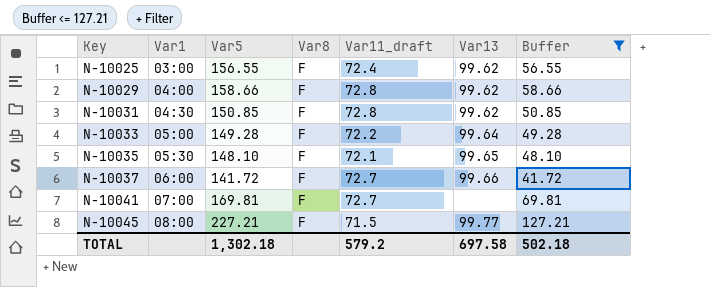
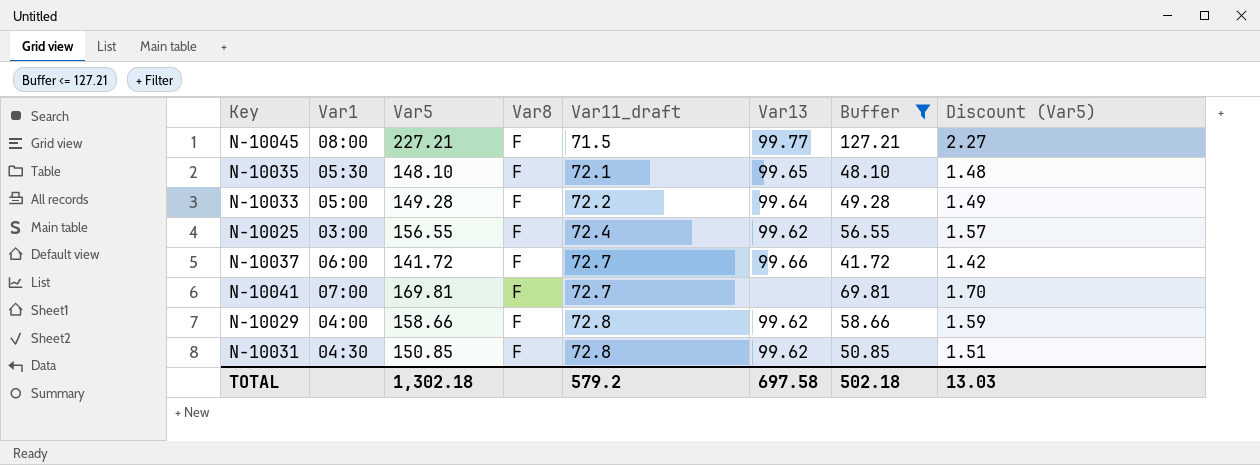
row order: Key ascending -> Var11_draft ascending
column Discount (Var5) | formula: none -> [Var5] * 0.01

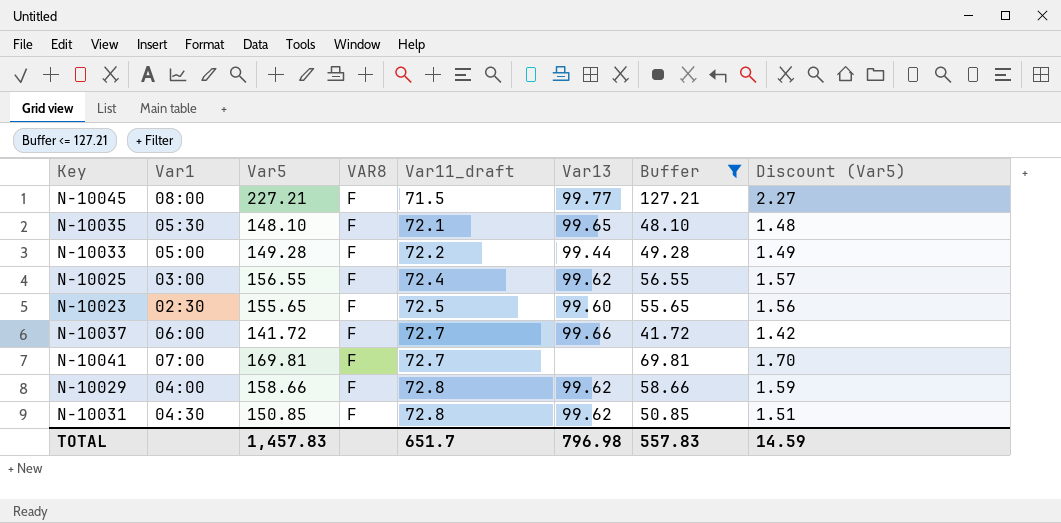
column name: Var8 -> VAR8
N-10033 | Var13: 99.64 -> 99.44
row N-10023: none -> 02:30 | 155.65 | F | 72.5 | 99.60 | 55.65 | 1.56
TOTAL | Var5: 1,302.18 -> 1,457.83
TOTAL | Var11_draft: 579.2 -> 651.7
TOTAL | Var13: 697.58 -> 796.98
TOTAL | Buffer: 502.18 -> 557.83
TOTAL | Discount (Var5): 13.03 -> 14.59

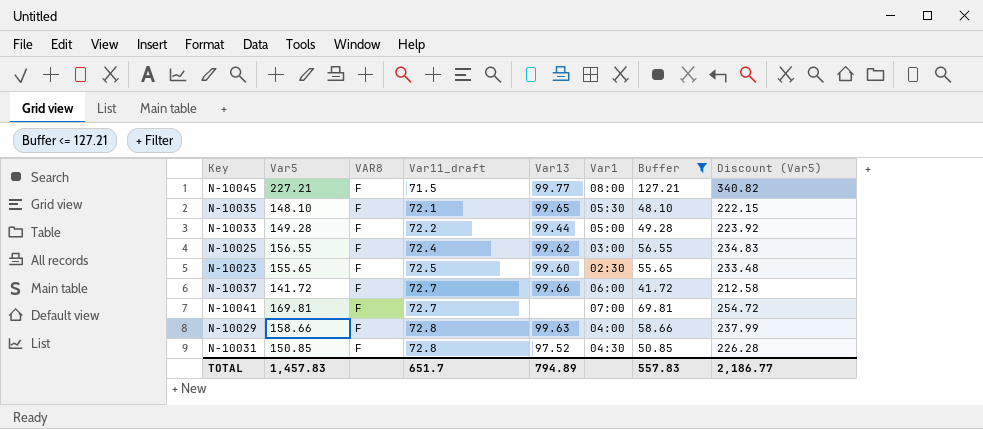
column Var1 | position: 2 -> 6
column Discount (Var5) | formula: [Var5] * 0.01 -> [Var5] * 1.5
N-10029 | Var13: 99.62 -> 99.63
N-10031 | Var13: 99.62 -> 97.52
TOTAL | Var13: 796.98 -> 794.89
TOTAL | Discount (Var5): 14.59 -> 2,186.77

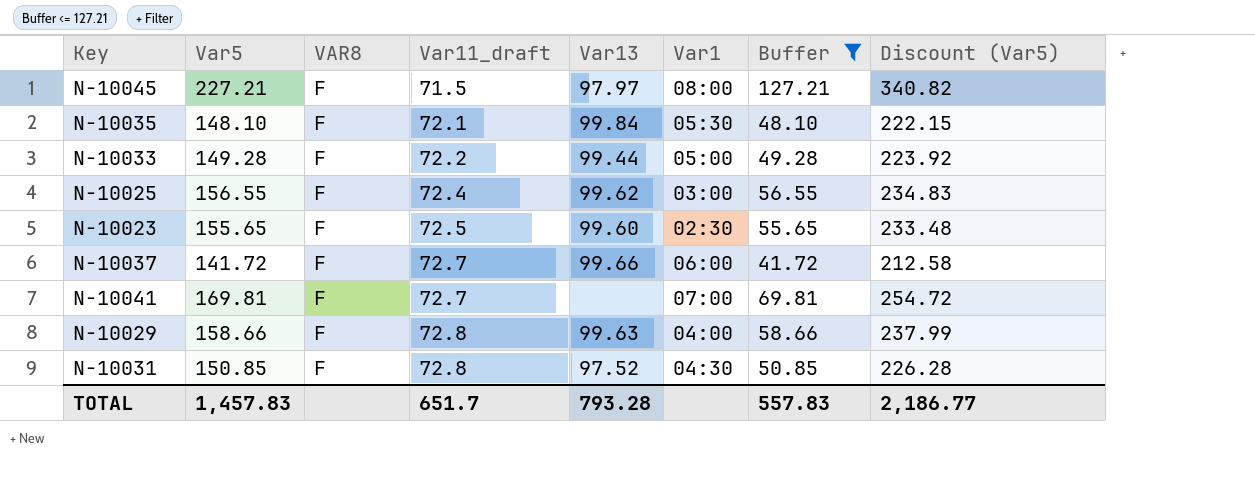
N-10045 | Var13: 99.77 -> 97.97
N-10035 | Var13: 99.65 -> 99.84
TOTAL | Var13: 794.89 -> 793.28

